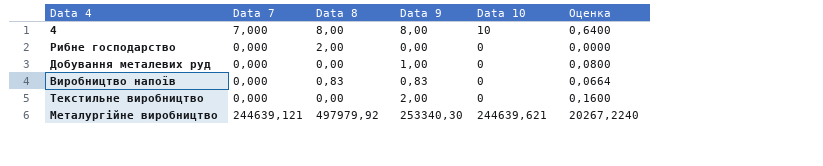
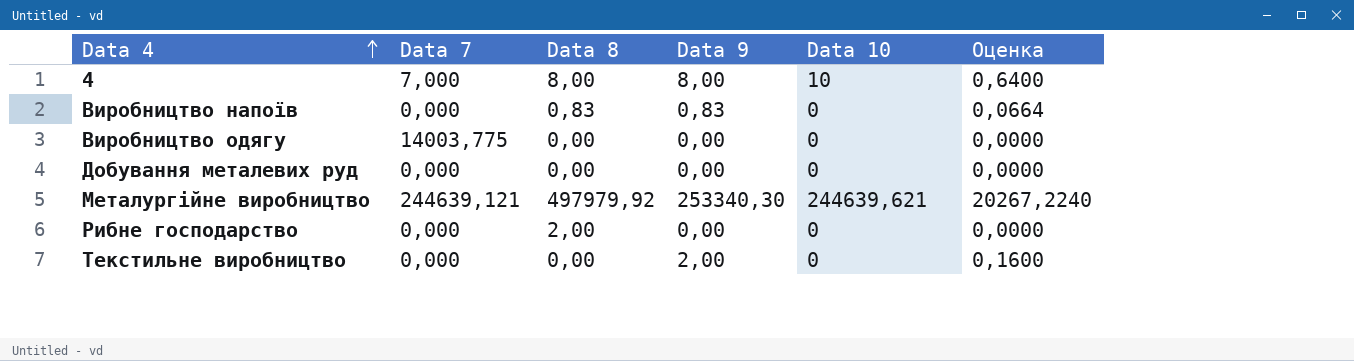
row order: none -> Data 4 ascending
row Виробництво одягу: none -> 14003,775 | 0,00 | 0,00 | 0 | 0,0000
Добування металевих руд | Data 9: 1,00 -> 0,00
Добування металевих руд | Оценка: 0,0800 -> 0,0000

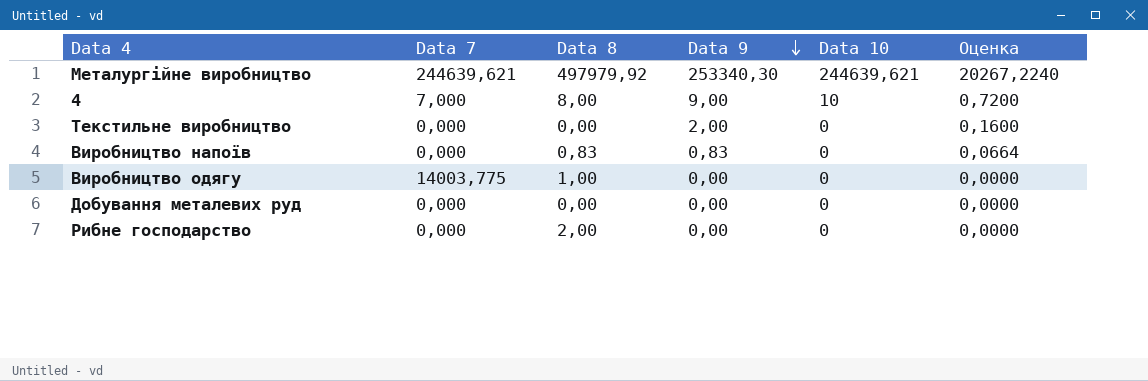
row order: Data 4 ascending -> Data 9 descending
Металургійне виробництво | Data 7: 244639,121 -> 244639,621
4 | Data 9: 8,00 -> 9,00
4 | Оценка: 0,6400 -> 0,7200
Виробництво одягу | Data 8: 0,00 -> 1,00

